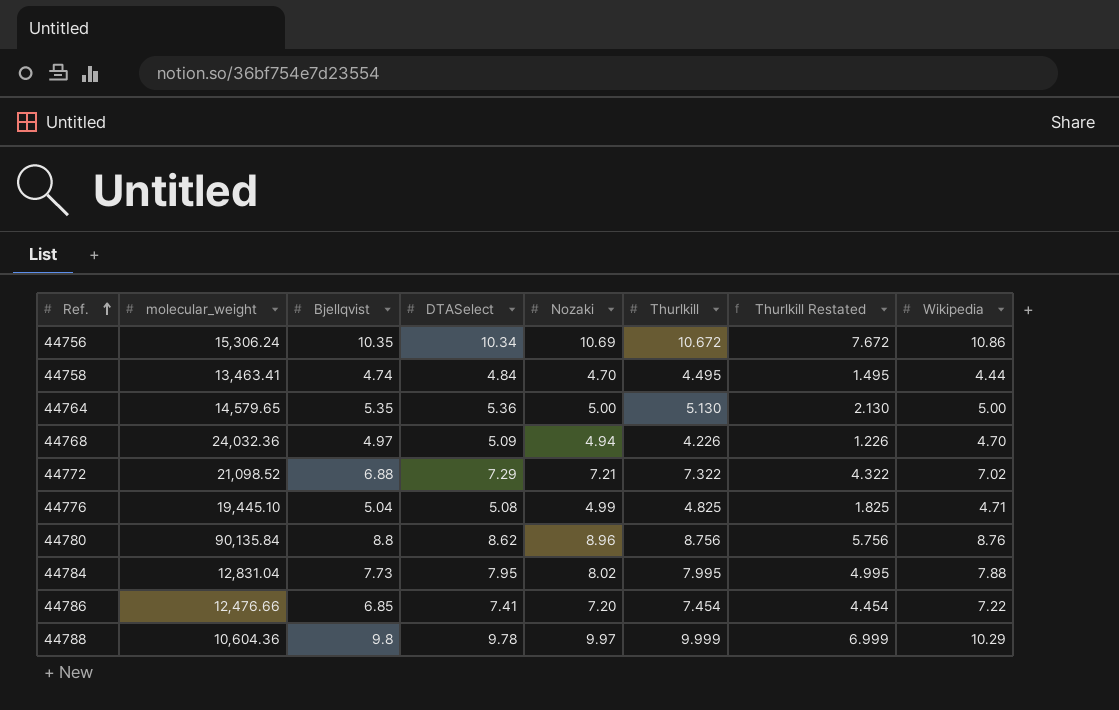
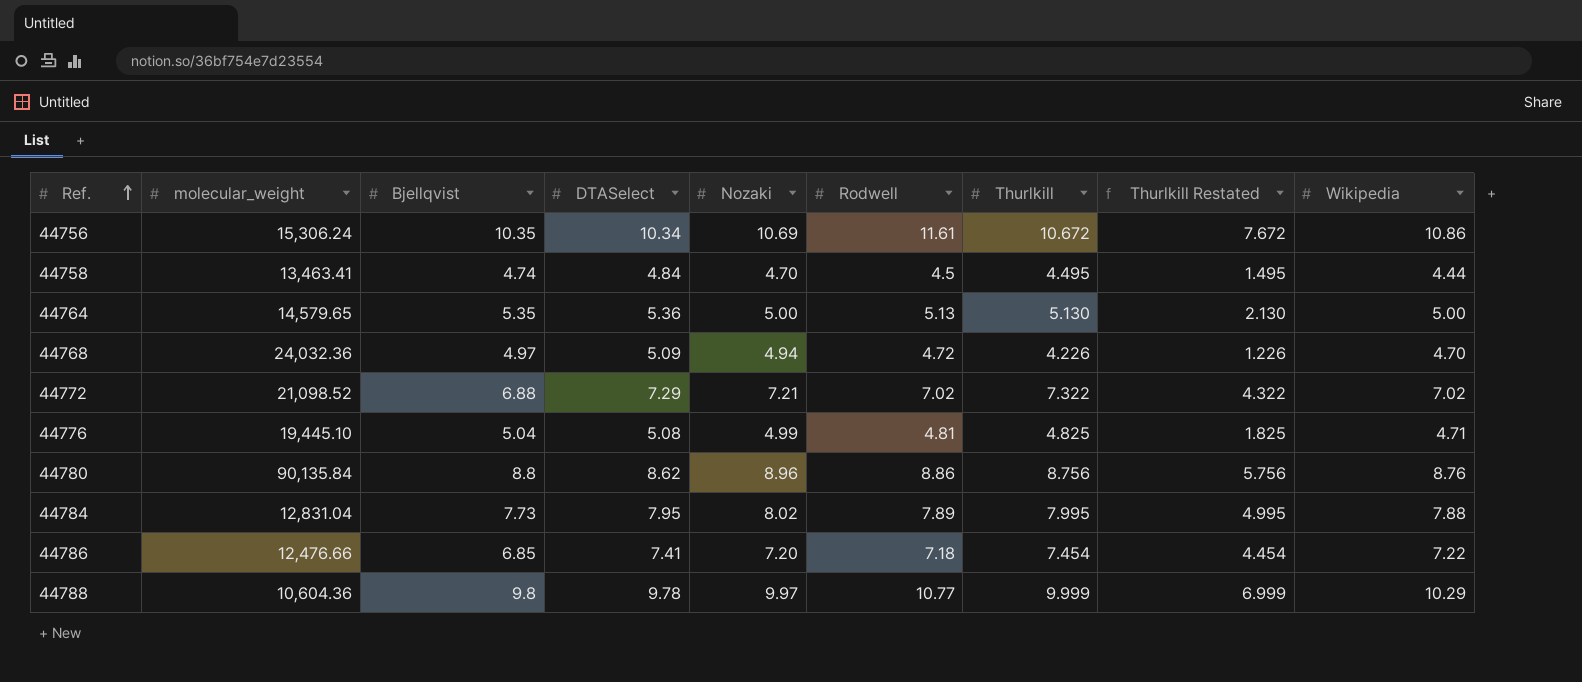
column Rodwell | position: none -> 6

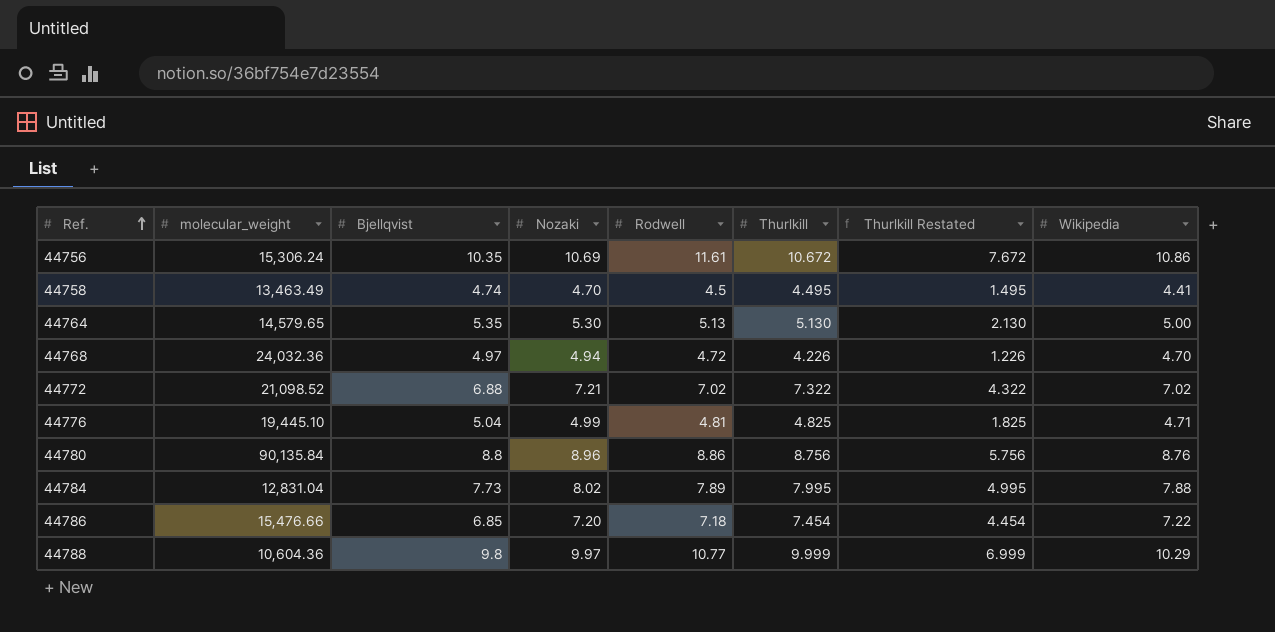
column DTASelect | position: 4 -> none
44758 | molecular_weight: 13,463.41 -> 13,463.49
44758 | Wikipedia: 4.44 -> 4.41
44764 | Nozaki: 5.00 -> 5.30
44786 | molecular_weight: 12,476.66 -> 15,476.66

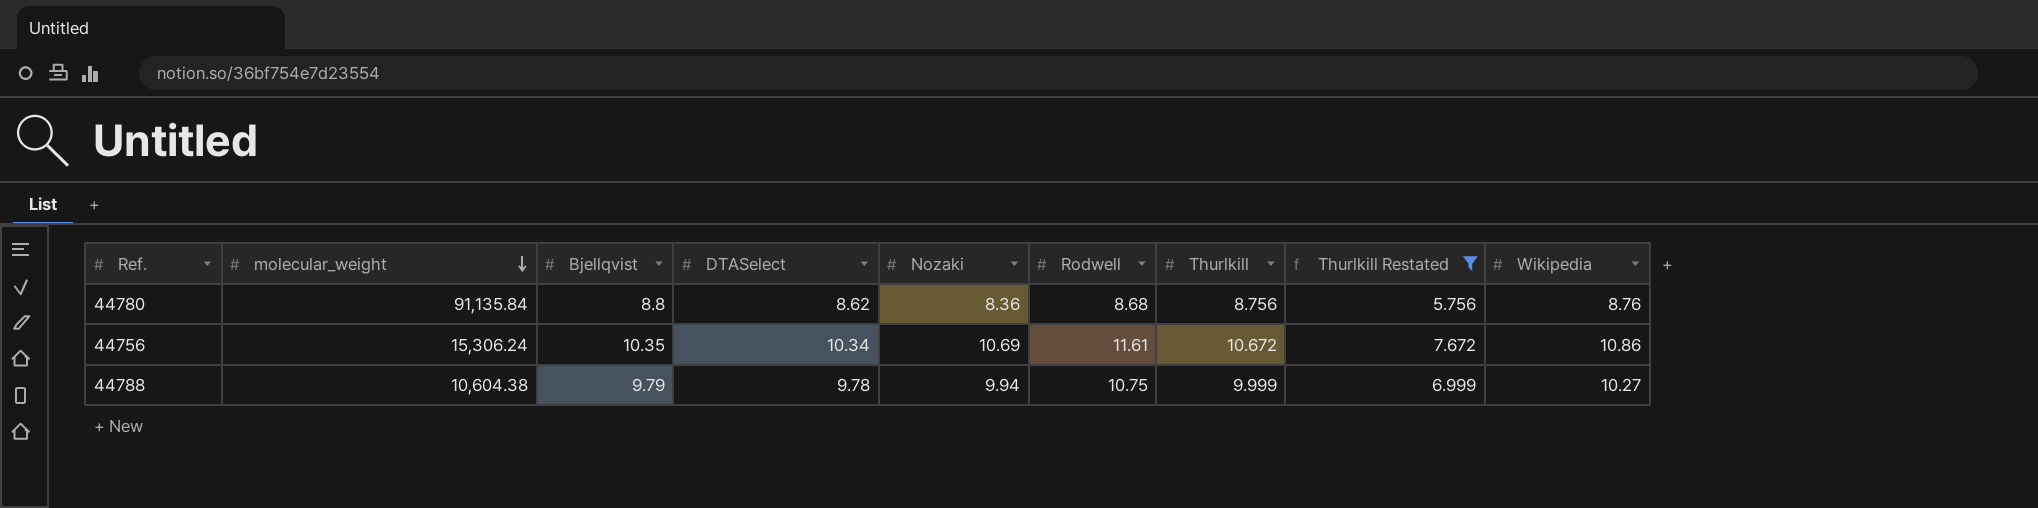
filter: none -> Thurlkill Restated >= 5.756
row order: Ref. ascending -> molecular_weight descending
column DTASelect | position: none -> 4
44780 | molecular_weight: 90,135.84 -> 91,135.84
44780 | Nozaki: 8.96 -> 8.36
44780 | Rodwell: 8.86 -> 8.68
44788 | molecular_weight: 10,604.36 -> 10,604.38
44788 | Bjellqvist: 9.8 -> 9.79
44788 | Nozaki: 9.97 -> 9.94
44788 | Rodwell: 10.77 -> 10.75
44788 | Wikipedia: 10.29 -> 10.27

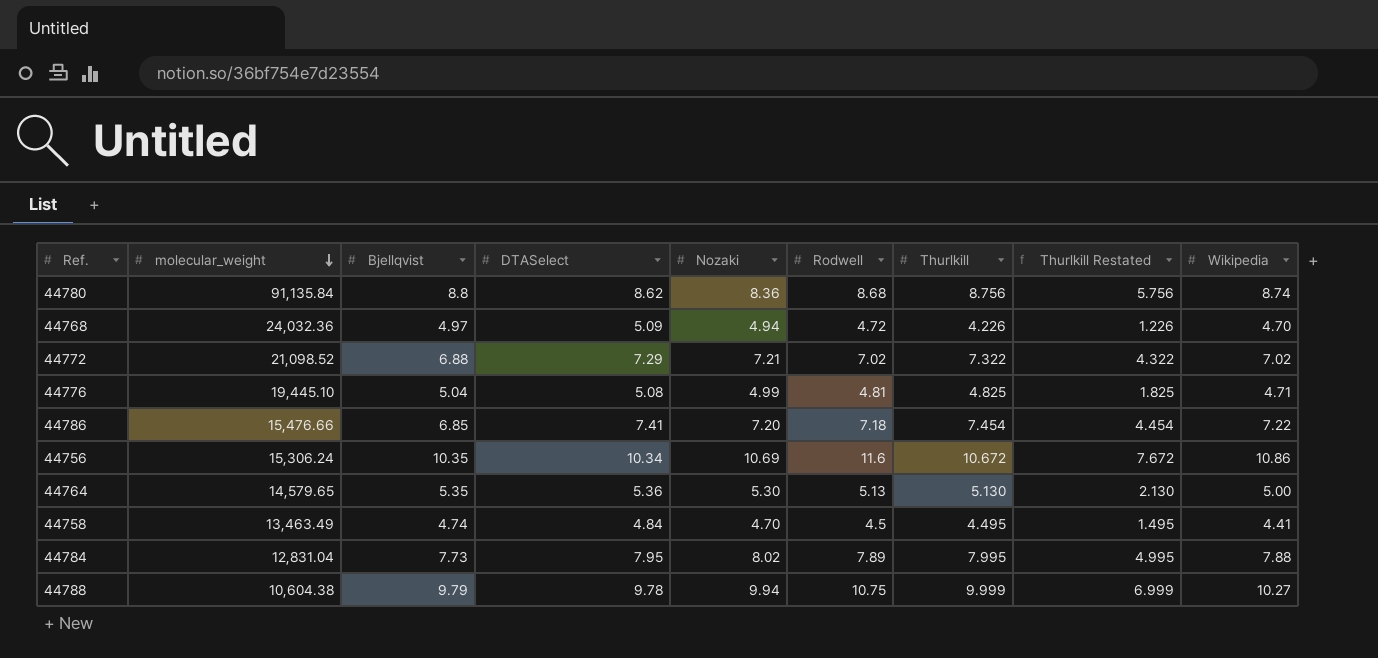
filter: Thurlkill Restated >= 5.756 -> none
44780 | Wikipedia: 8.76 -> 8.74
44756 | Rodwell: 11.61 -> 11.6

